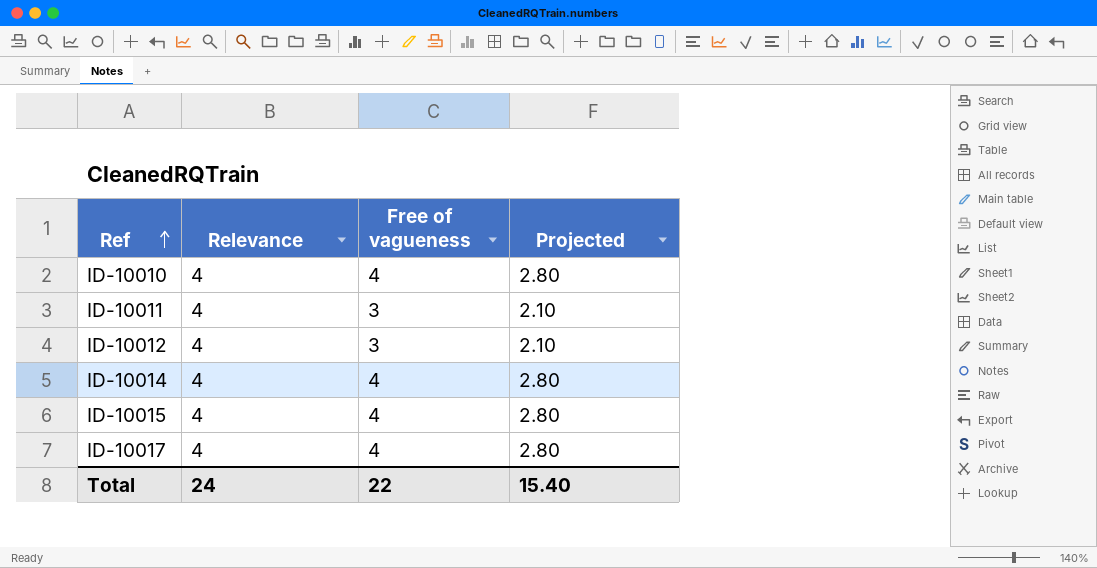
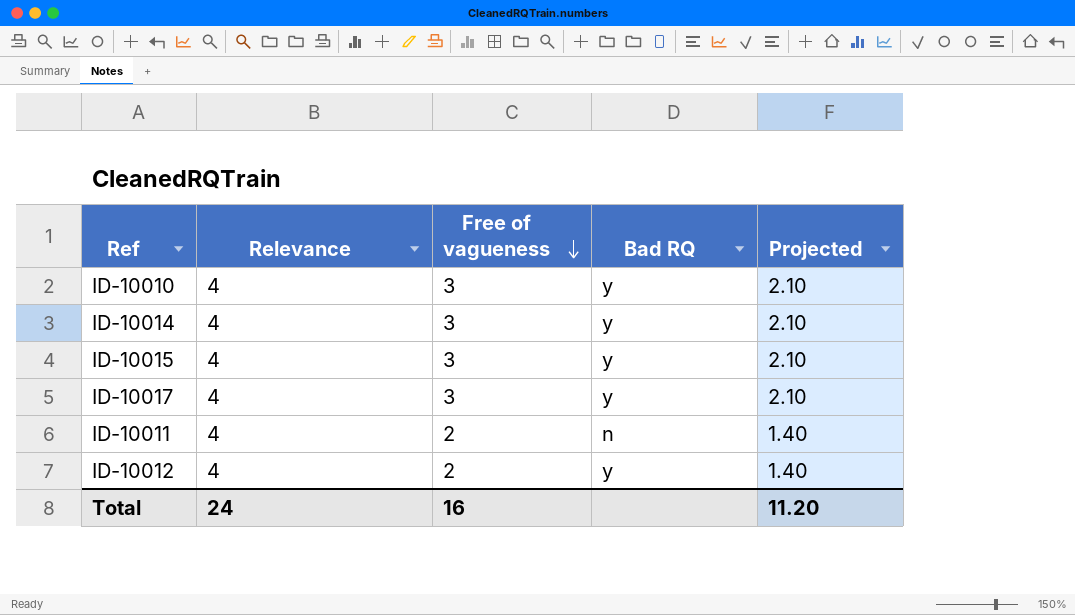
row order: Ref ascending -> Free of vagueness descending
column Bad RQ | position: none -> 4
ID-10010 | Free of vagueness: 4 -> 3
ID-10010 | Projected: 2.80 -> 2.10
ID-10014 | Free of vagueness: 4 -> 3
ID-10014 | Projected: 2.80 -> 2.10
ID-10015 | Free of vagueness: 4 -> 3
ID-10015 | Projected: 2.80 -> 2.10
ID-10017 | Free of vagueness: 4 -> 3
ID-10017 | Projected: 2.80 -> 2.10
ID-10011 | Free of vagueness: 3 -> 2
ID-10011 | Projected: 2.10 -> 1.40
ID-10012 | Free of vagueness: 3 -> 2
ID-10012 | Projected: 2.10 -> 1.40
Total | Free of vagueness: 22 -> 16
Total | Projected: 15.40 -> 11.20

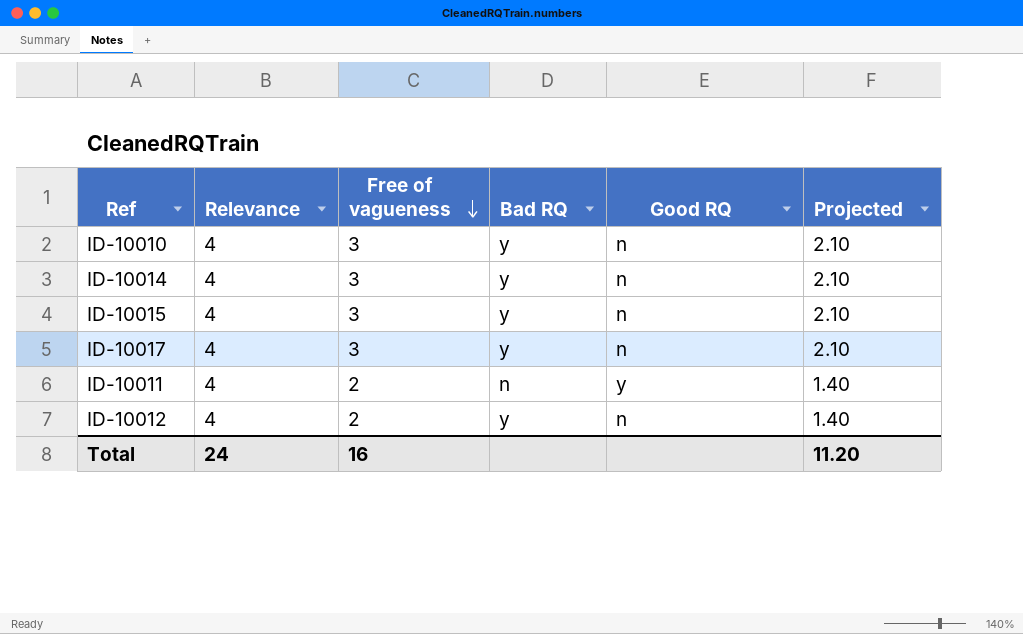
column Good RQ | position: none -> 5

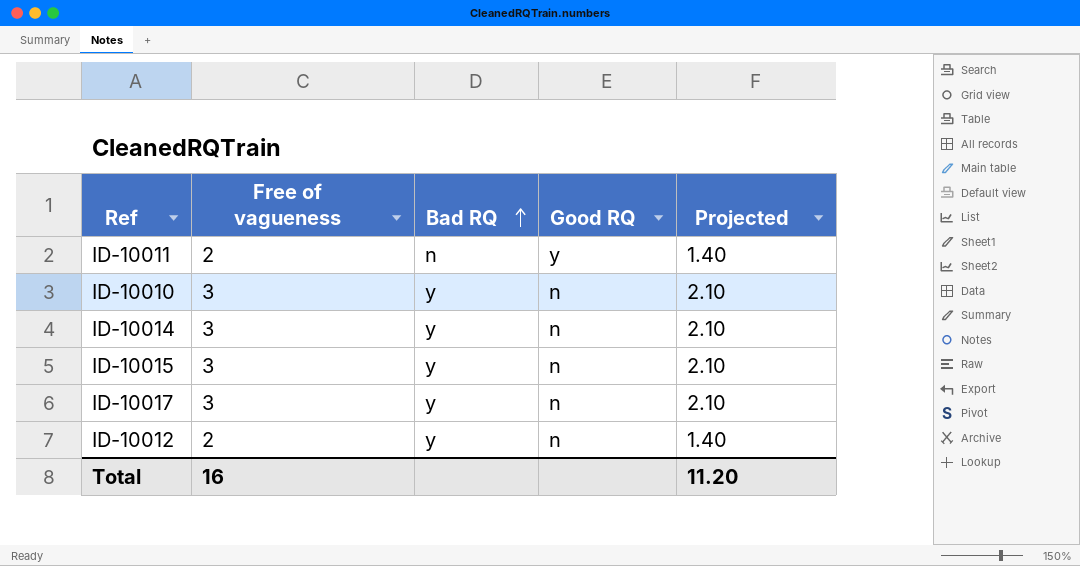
row order: Free of vagueness descending -> Bad RQ ascending
column Relevance | position: 2 -> none

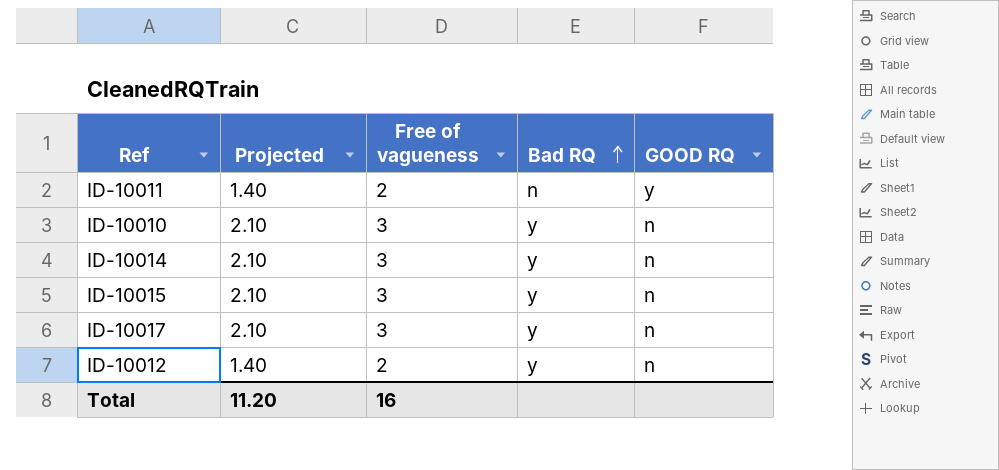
column Projected | position: 5 -> 2
column name: Good RQ -> GOOD RQ

